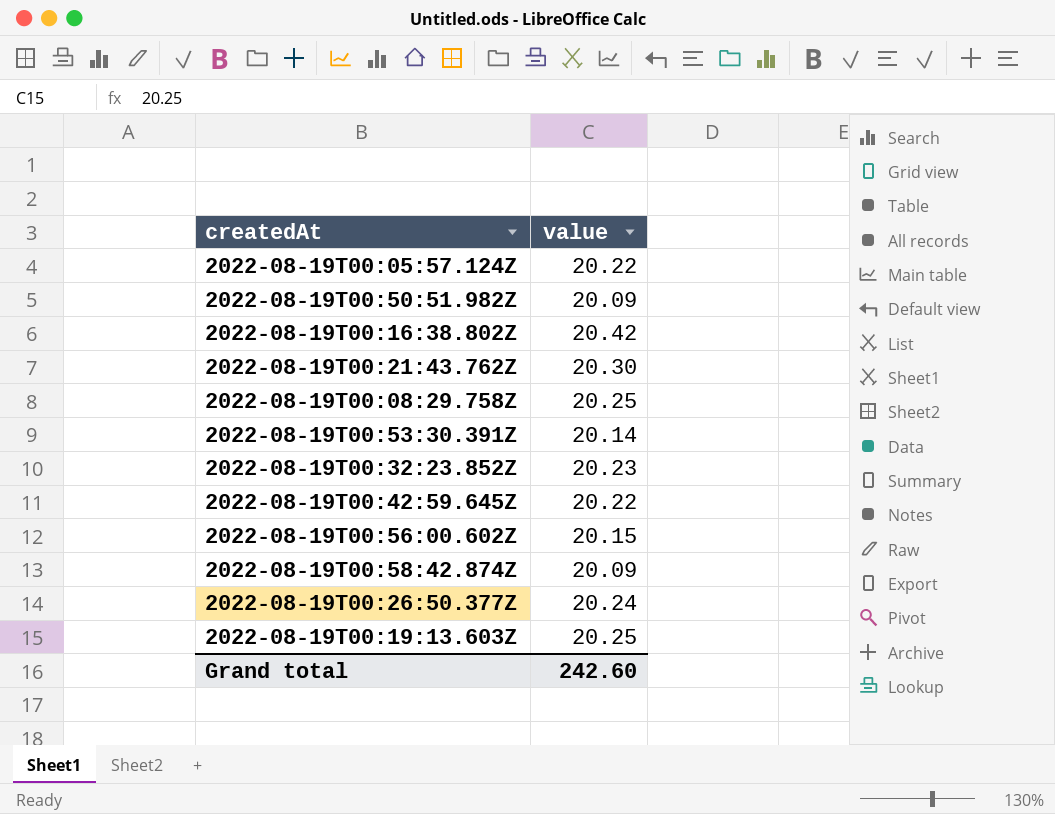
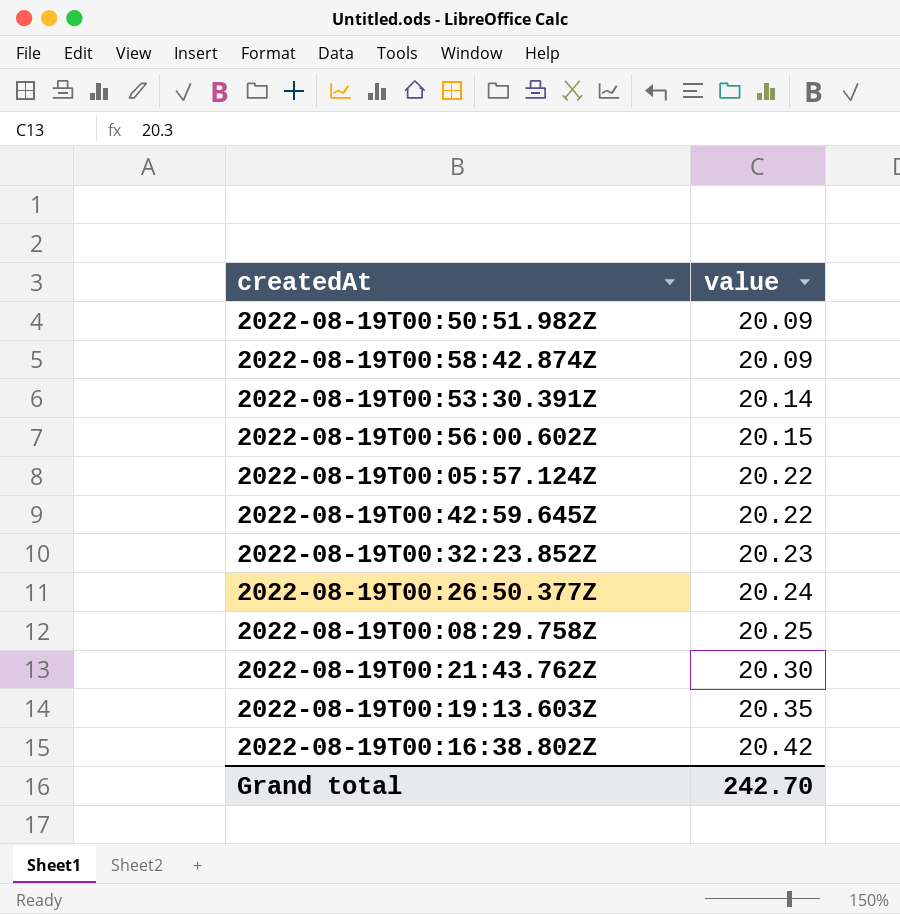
row order: none -> value ascending
2022-08-19T00:19:13.603Z | value: 20.25 -> 20.35
Grand total | value: 242.60 -> 242.70

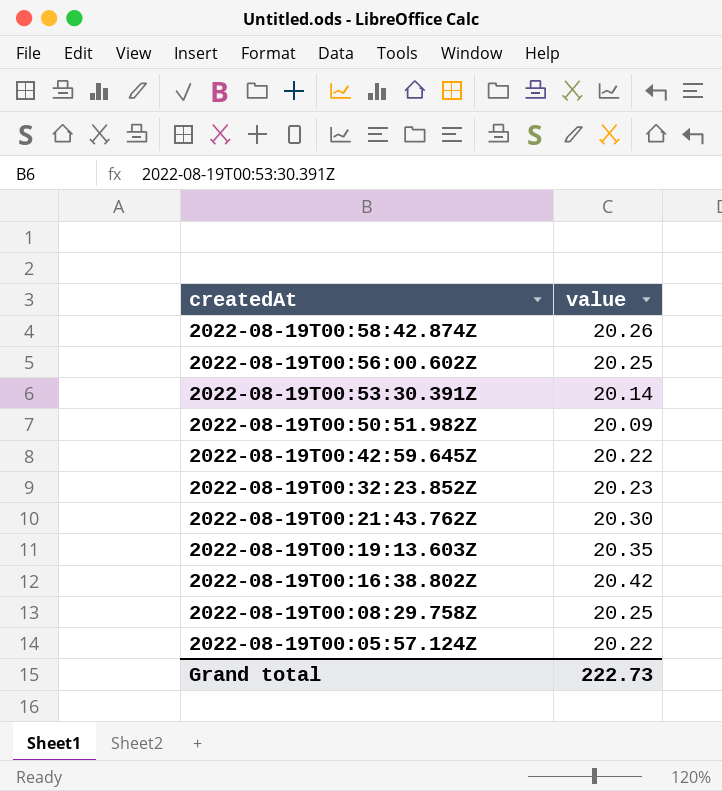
row order: value ascending -> createdAt descending
row 2022-08-19T00:26:50.377Z: 20.24 -> none
2022-08-19T00:58:42.874Z | value: 20.09 -> 20.26
2022-08-19T00:56:00.602Z | value: 20.15 -> 20.25
Grand total | value: 242.70 -> 222.73

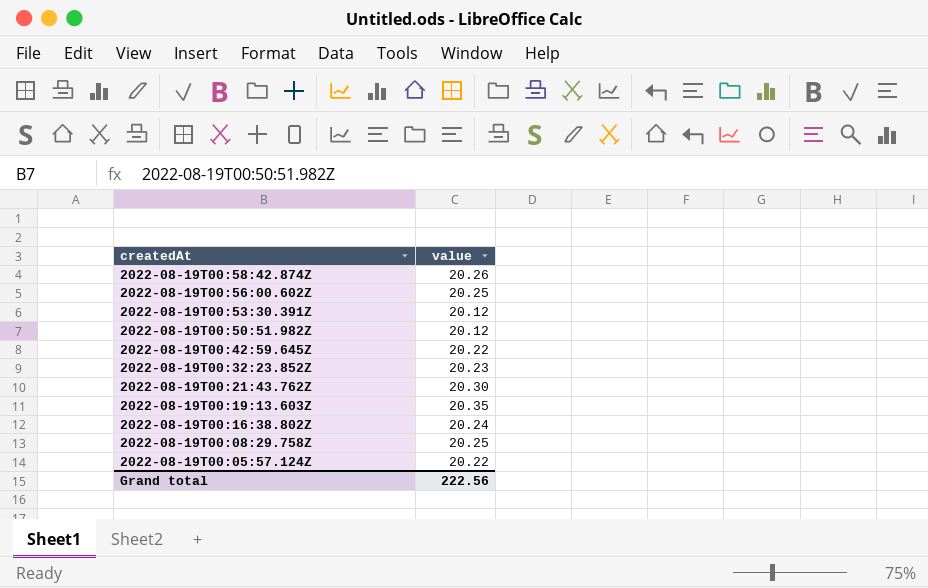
2022-08-19T00:53:30.391Z | value: 20.14 -> 20.12
2022-08-19T00:50:51.982Z | value: 20.09 -> 20.12
2022-08-19T00:16:38.802Z | value: 20.42 -> 20.24
Grand total | value: 222.73 -> 222.56

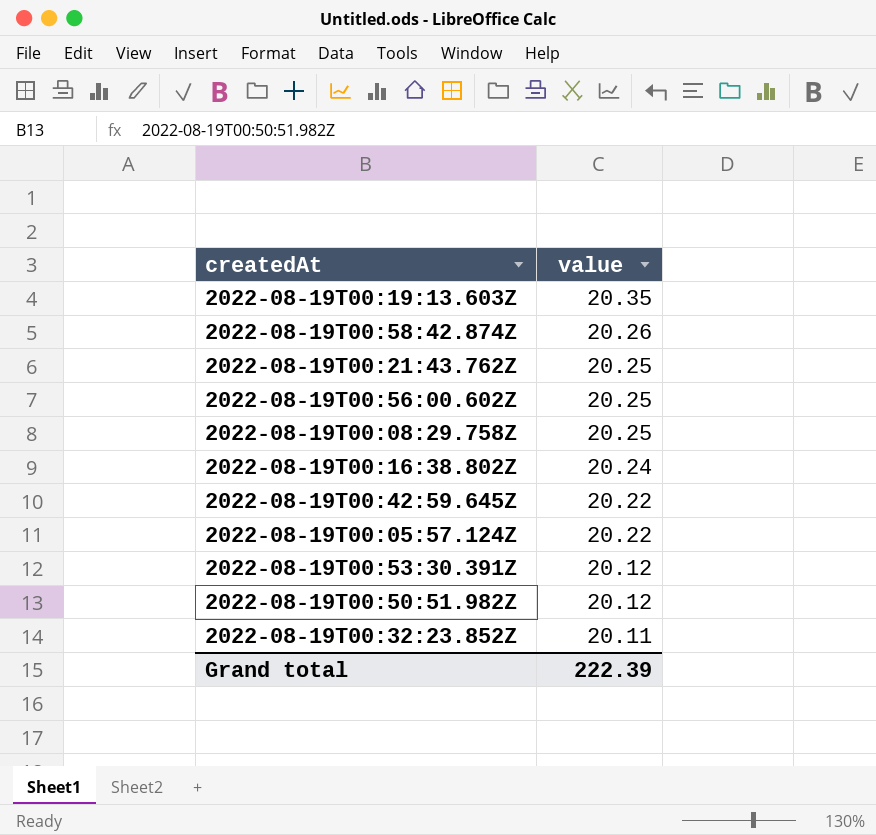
row order: createdAt descending -> value descending
2022-08-19T00:21:43.762Z | value: 20.30 -> 20.25
2022-08-19T00:32:23.852Z | value: 20.23 -> 20.11
Grand total | value: 222.56 -> 222.39

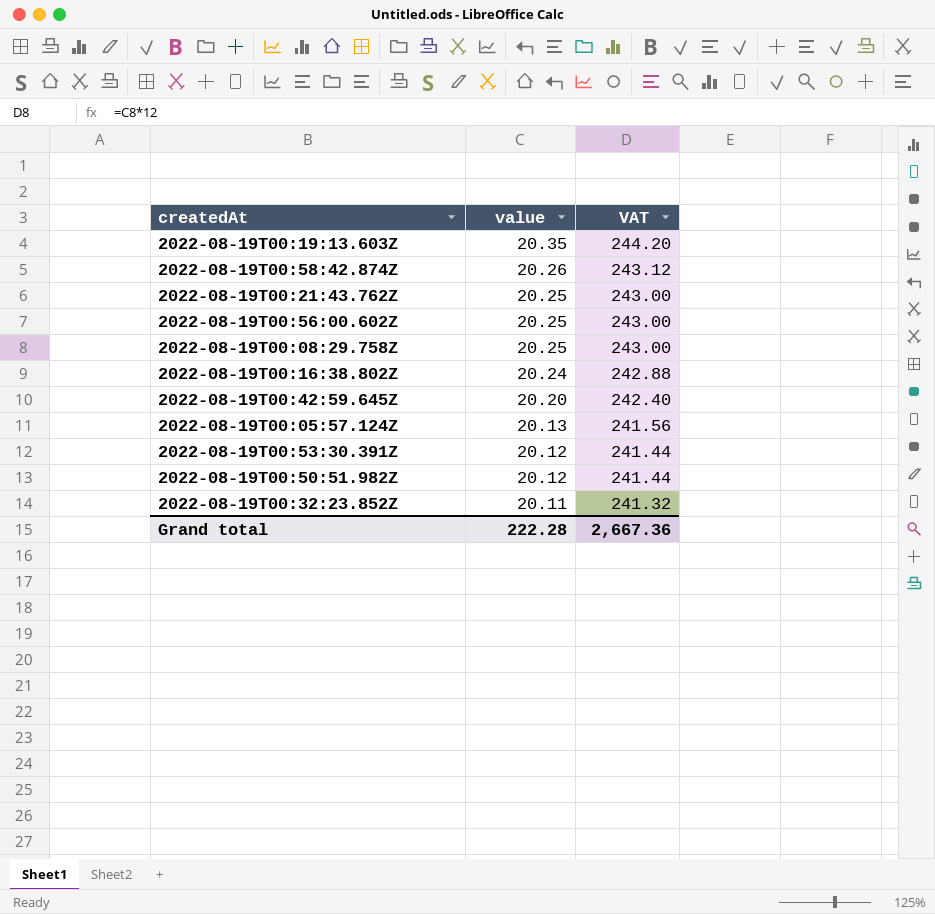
column VAT | formula: none -> [value] * 12
2022-08-19T00:42:59.645Z | value: 20.22 -> 20.20
2022-08-19T00:05:57.124Z | value: 20.22 -> 20.13
Grand total | value: 222.39 -> 222.28

